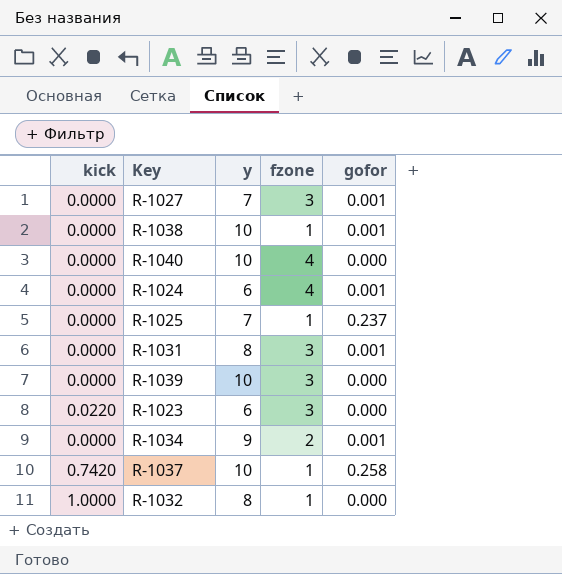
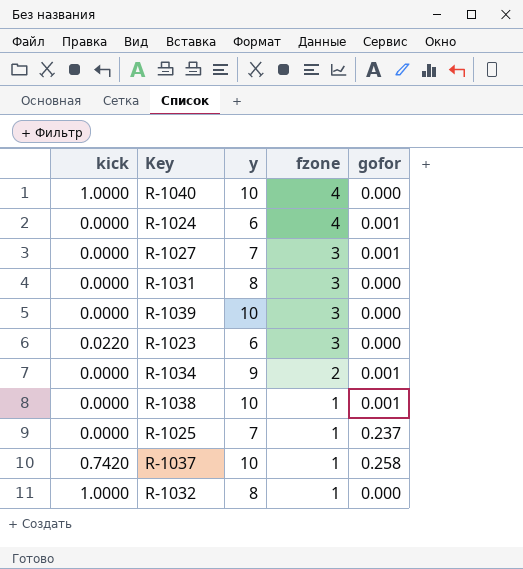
row order: none -> fzone descending
R-1040 | kick: 0.0000 -> 1.0000
R-1031 | gofor: 0.001 -> 0.000

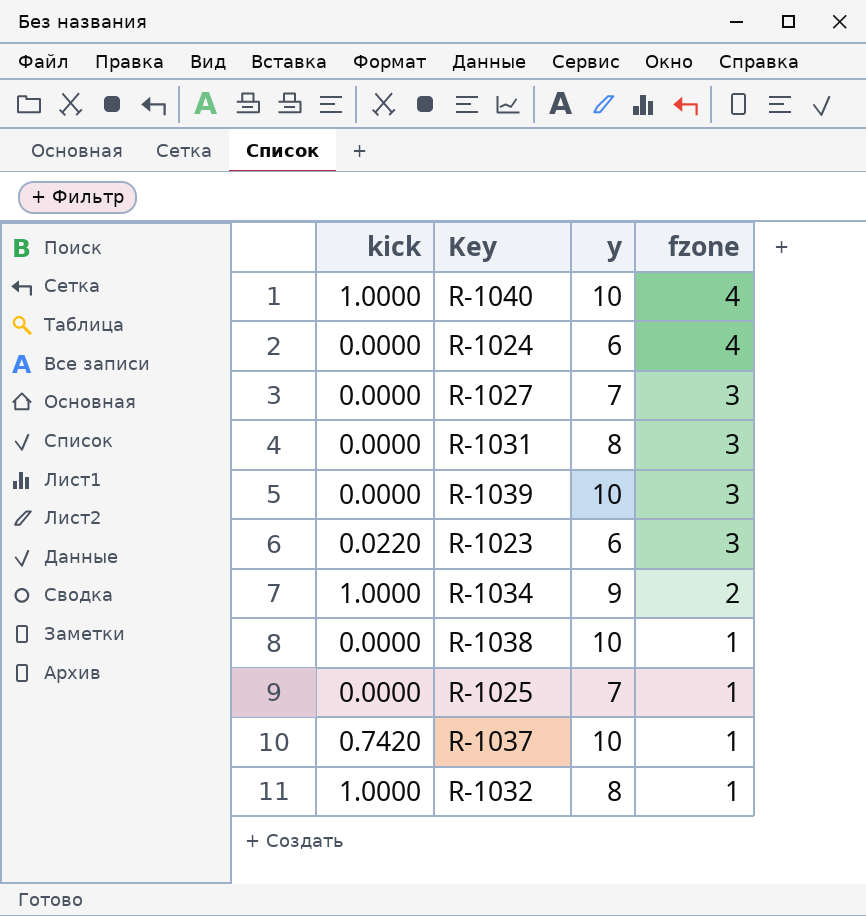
column gofor | position: 5 -> none
R-1034 | kick: 0.0000 -> 1.0000

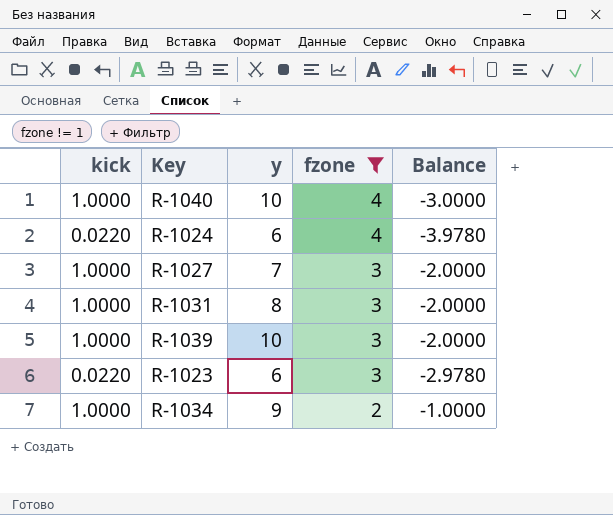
filter: none -> fzone != 1
column Balance | formula: none -> [kick] - [fzone]
R-1024 | kick: 0.0000 -> 0.0220
R-1027 | kick: 0.0000 -> 1.0000
R-1031 | kick: 0.0000 -> 1.0000
R-1039 | kick: 0.0000 -> 1.0000

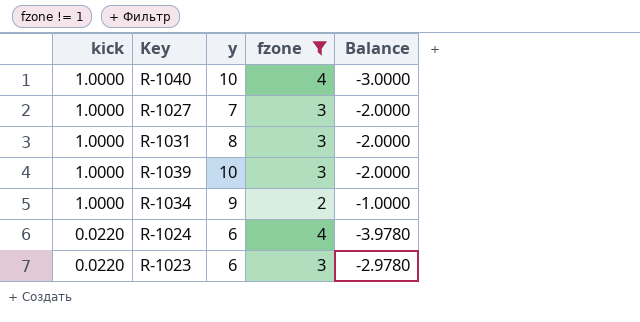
row order: fzone descending -> kick descending

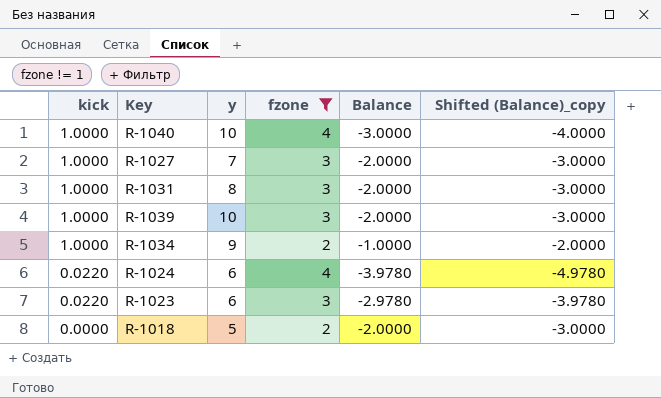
column Shifted (Balance)_copy | formula: none -> [Balance] - 1
row R-1018: none -> 0.0000 | 5 | 2 | -2.0000 | -3.0000

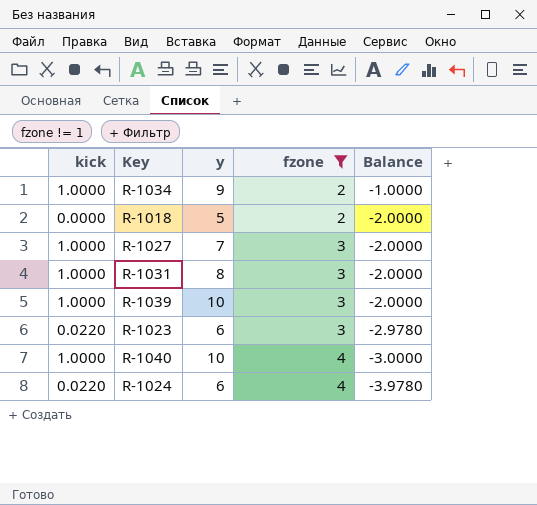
row order: kick descending -> fzone ascending
column Shifted (Balance)_copy | formula: [Balance] - 1 -> none

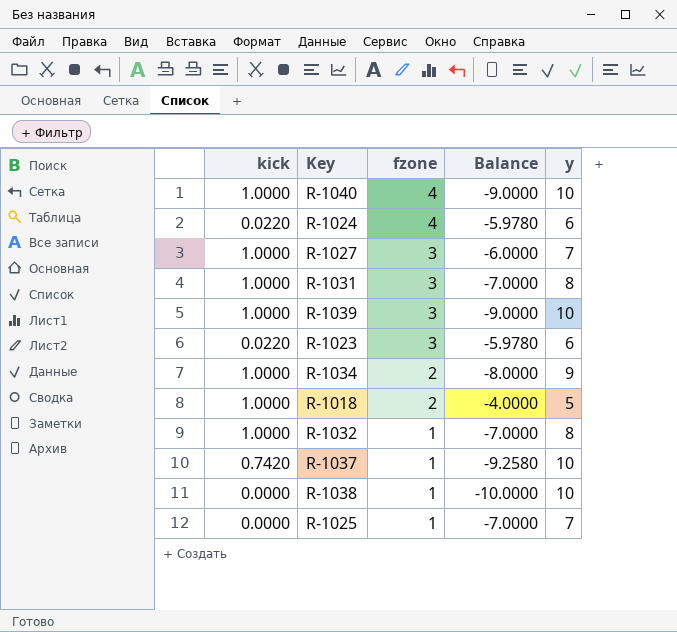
filter: fzone != 1 -> none
row order: fzone ascending -> fzone descending
column Balance | formula: [kick] - [fzone] -> [kick] - [y]
column y | position: 3 -> 5
R-1018 | kick: 0.0000 -> 1.0000

